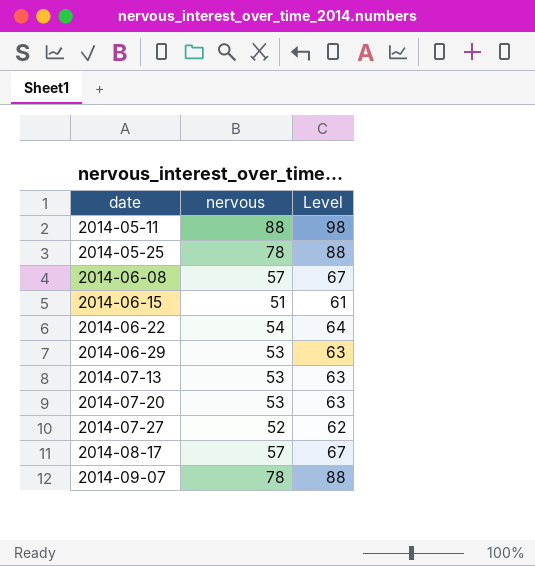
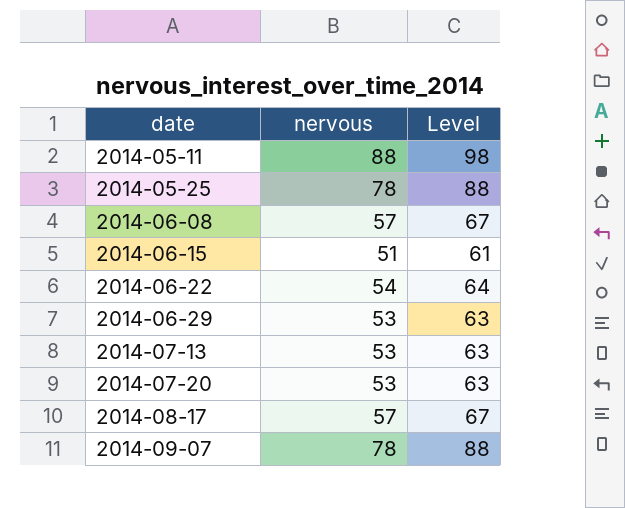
row 2014-07-27: 52 | 62 -> none

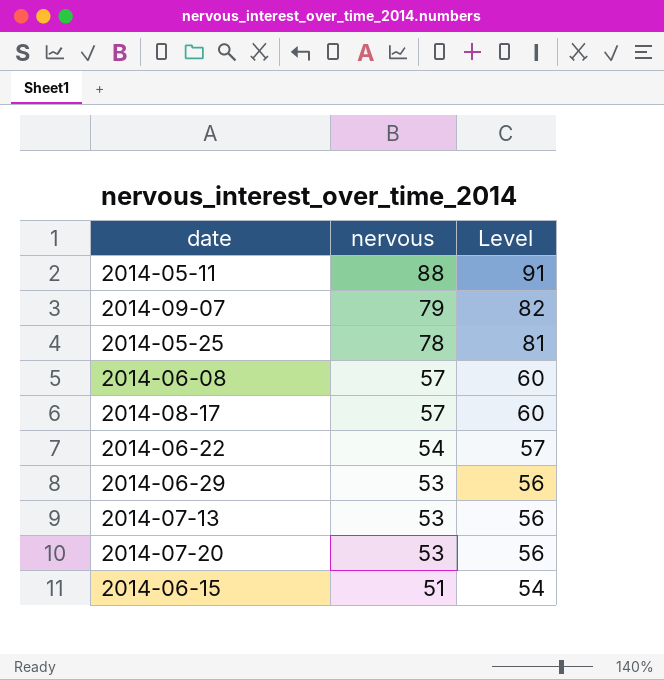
row order: date ascending -> nervous descending
column Level | formula: [nervous] + 10 -> [nervous] + 3
2014-09-07 | nervous: 78 -> 79

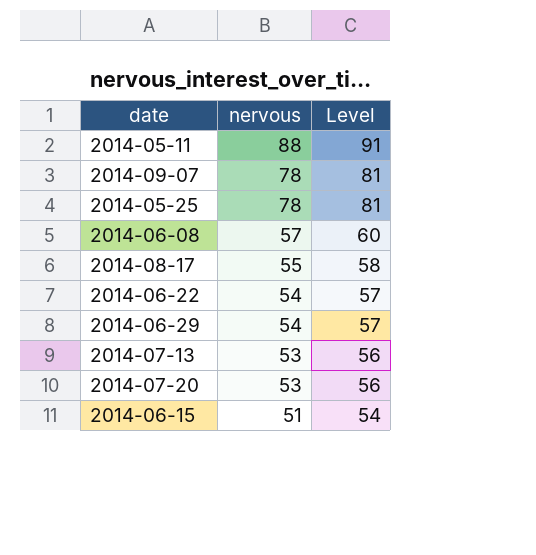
2014-09-07 | nervous: 79 -> 78
2014-09-07 | Level: 82 -> 81
2014-08-17 | nervous: 57 -> 55
2014-08-17 | Level: 60 -> 58
2014-06-29 | nervous: 53 -> 54
2014-06-29 | Level: 56 -> 57

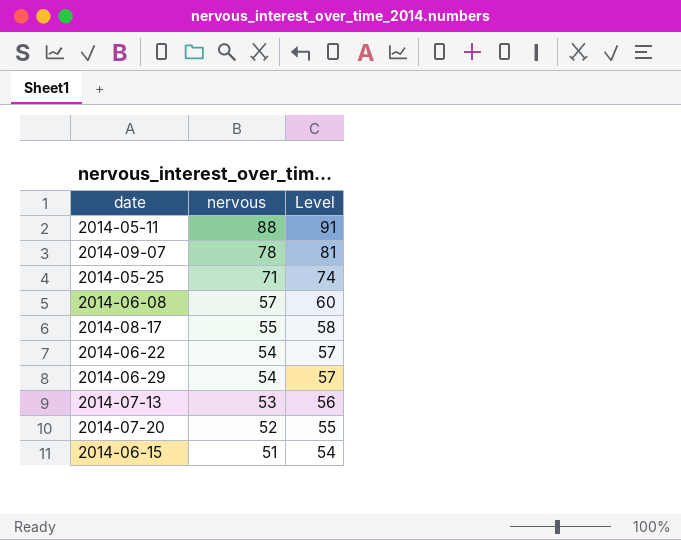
2014-05-25 | nervous: 78 -> 71
2014-05-25 | Level: 81 -> 74
2014-07-20 | nervous: 53 -> 52
2014-07-20 | Level: 56 -> 55

